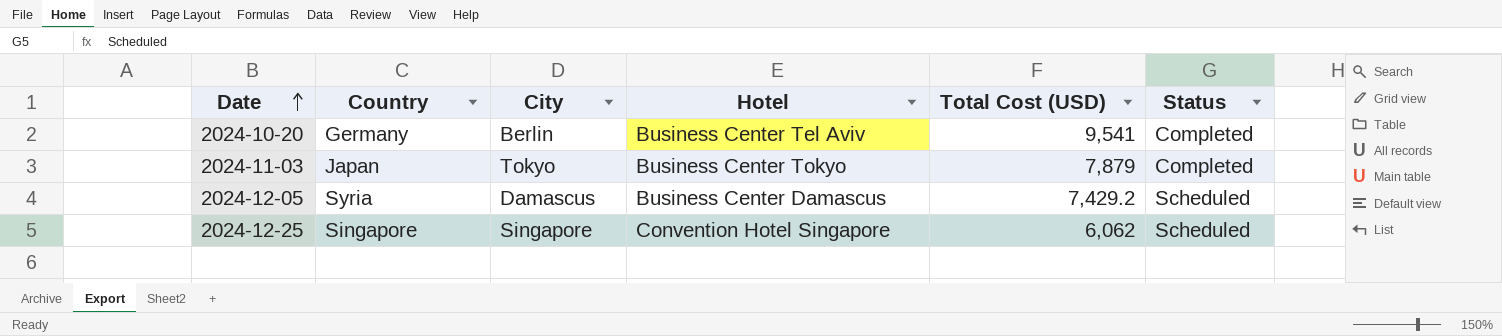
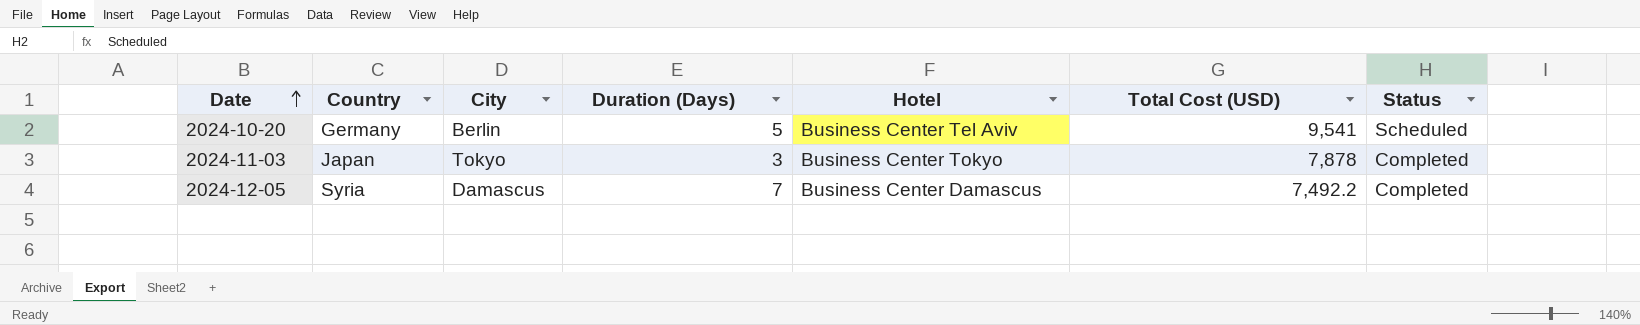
column Duration (Days) | position: none -> 4
row 2024-12-25: Singapore | Singapore | Convention Hotel Singapore | 6,062 | Scheduled -> none
2024-10-20 | Status: Completed -> Scheduled
2024-11-03 | Total Cost (USD): 7,879 -> 7,878
2024-12-05 | Total Cost (USD): 7,429.2 -> 7,492.2
2024-12-05 | Status: Scheduled -> Completed

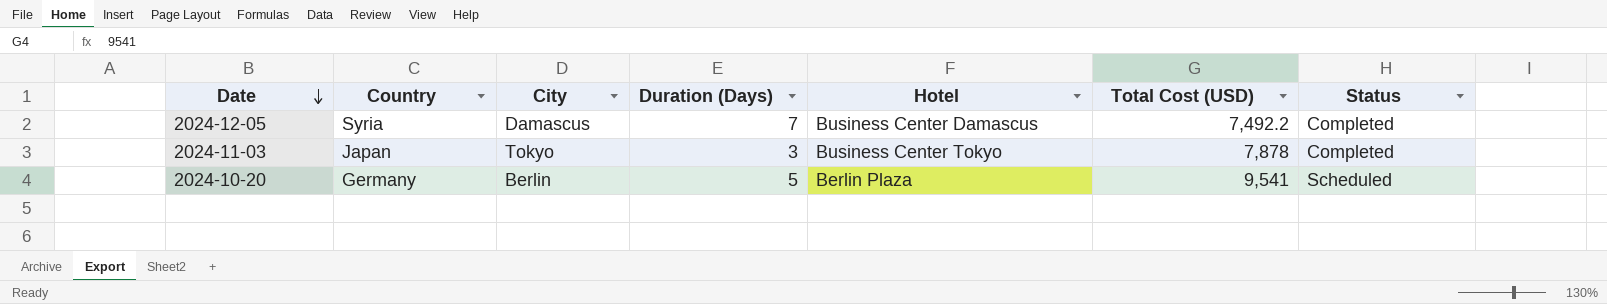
row order: Date ascending -> Date descending
2024-10-20 | Hotel: Business Center Tel Aviv -> Berlin Plaza

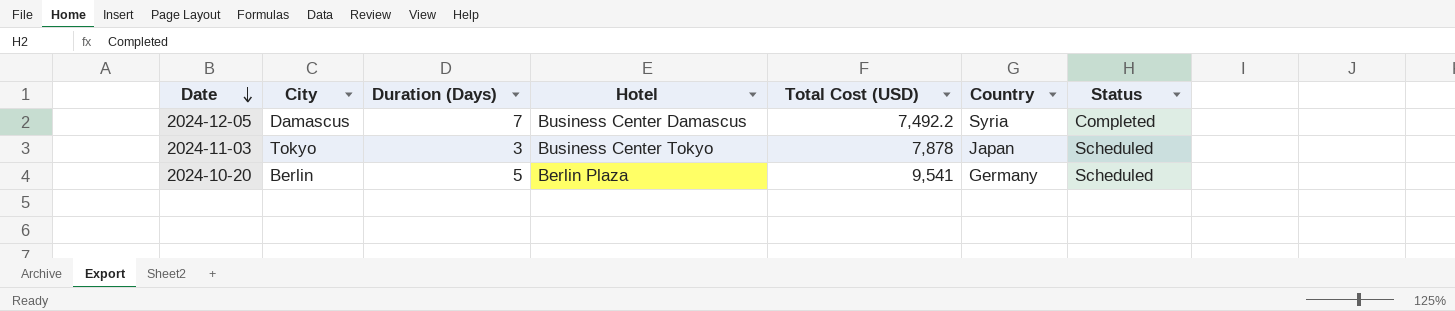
column Country | position: 2 -> 6
2024-11-03 | Status: Completed -> Scheduled

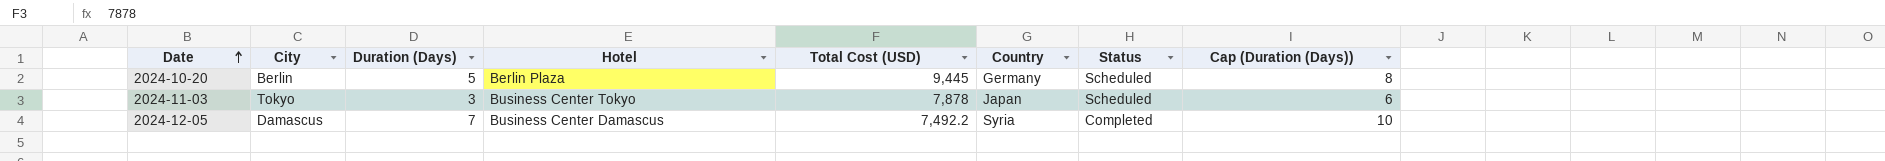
row order: Date descending -> Date ascending
column Cap (Duration (Days)) | formula: none -> [Duration (Days)] + 3
2024-10-20 | Total Cost (USD): 9,541 -> 9,445

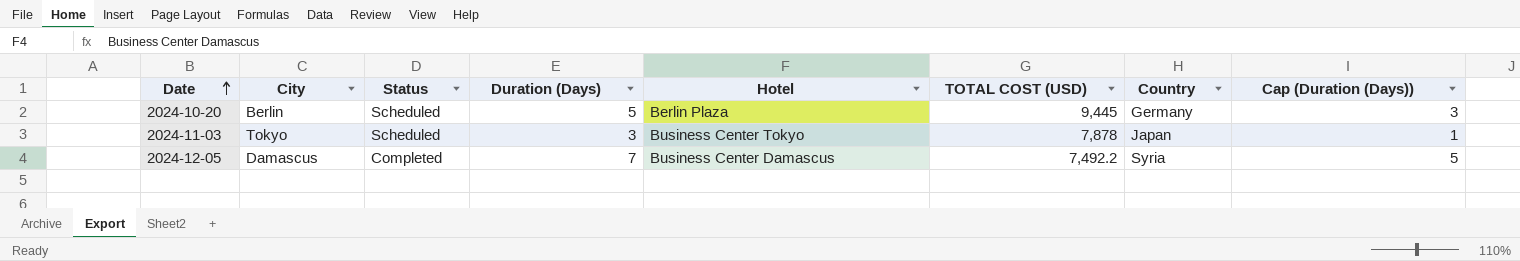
column Status | position: 7 -> 3
column name: Total Cost (USD) -> TOTAL COST (USD)
column Cap (Duration (Days)) | formula: [Duration (Days)] + 3 -> [Duration (Days)] - 2

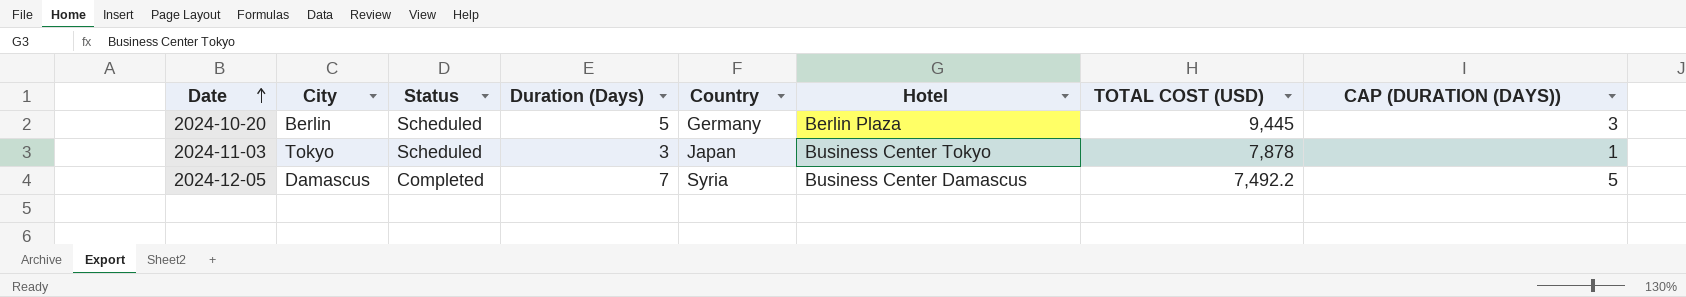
column Country | position: 7 -> 5
column name: Cap (Duration (Days)) -> CAP (DURATION (DAYS))

